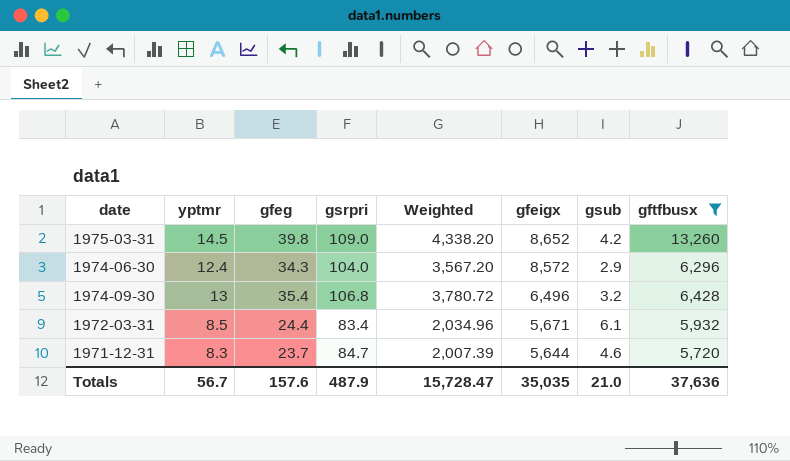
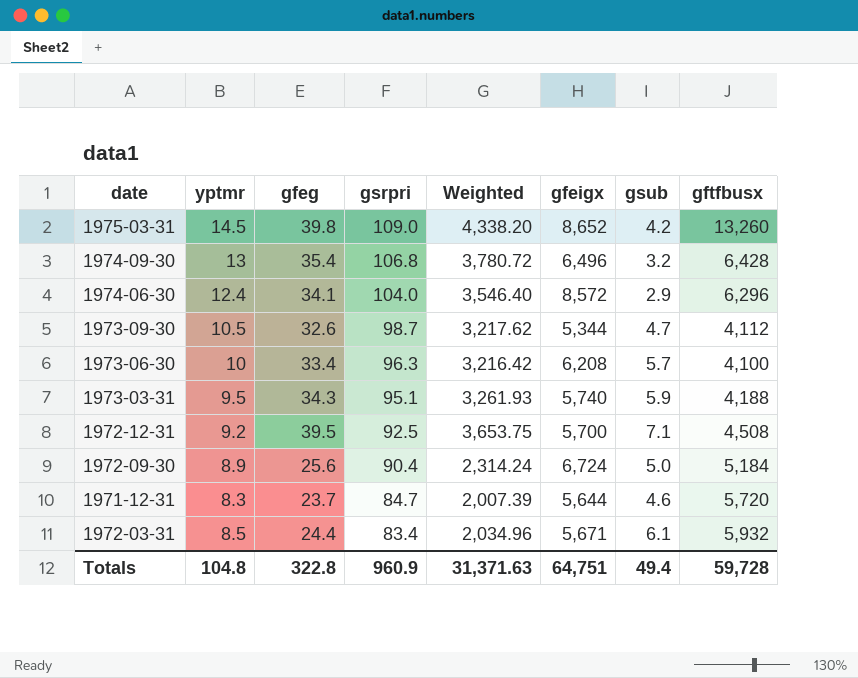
filter: gftfbusx >= 5,720 -> none
row order: gfeigx descending -> gsrpri descending
1974-06-30 | gfeg: 34.3 -> 34.1
1974-06-30 | Weighted: 3,567.20 -> 3,546.40
Totals | yptmr: 56.7 -> 104.8
Totals | gfeg: 157.6 -> 322.8
Totals | gsrpri: 487.9 -> 960.9
Totals | Weighted: 15,728.47 -> 31,371.63
Totals | gfeigx: 35,035 -> 64,751
Totals | gsub: 21.0 -> 49.4
Totals | gftfbusx: 37,636 -> 59,728

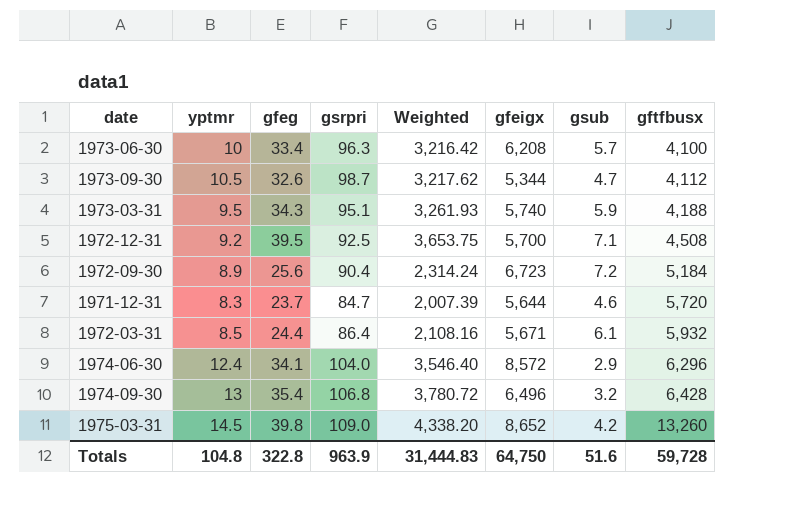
row order: gsrpri descending -> gftfbusx ascending
1972-09-30 | gfeigx: 6,724 -> 6,723
1972-09-30 | gsub: 5.0 -> 7.2
1972-03-31 | gsrpri: 83.4 -> 86.4
1972-03-31 | Weighted: 2,034.96 -> 2,108.16
Totals | gsrpri: 960.9 -> 963.9
Totals | Weighted: 31,371.63 -> 31,444.83
Totals | gfeigx: 64,751 -> 64,750
Totals | gsub: 49.4 -> 51.6

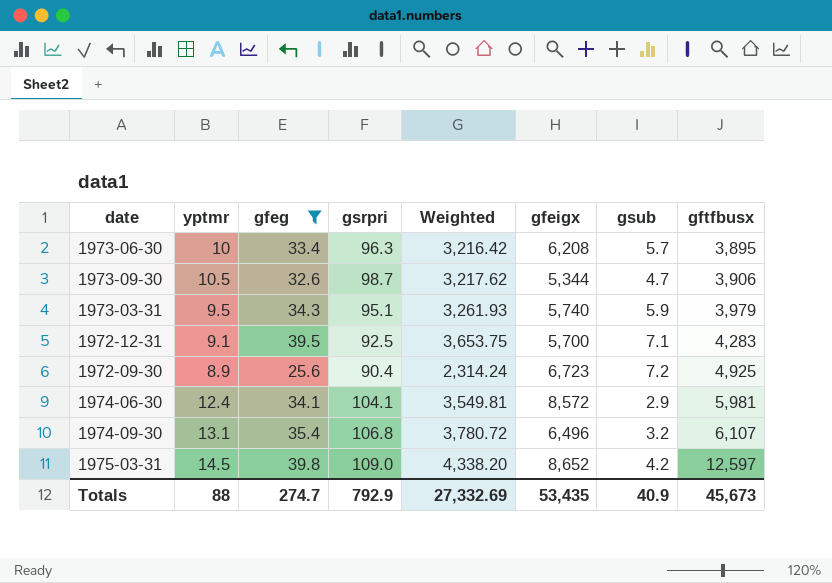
filter: none -> gfeg >= 25.6
1973-06-30 | gftfbusx: 4,100 -> 3,895
1973-09-30 | gftfbusx: 4,112 -> 3,906
1973-03-31 | gftfbusx: 4,188 -> 3,979
1972-12-31 | yptmr: 9.2 -> 9.1
1972-12-31 | gftfbusx: 4,508 -> 4,283
1972-09-30 | gftfbusx: 5,184 -> 4,925
1974-06-30 | gsrpri: 104.0 -> 104.1
1974-06-30 | Weighted: 3,546.40 -> 3,549.81
1974-06-30 | gftfbusx: 6,296 -> 5,981
1974-09-30 | yptmr: 13 -> 13.1
1974-09-30 | gftfbusx: 6,428 -> 6,107
1975-03-31 | gftfbusx: 13,260 -> 12,597
Totals | yptmr: 104.8 -> 88
Totals | gfeg: 322.8 -> 274.7
Totals | gsrpri: 963.9 -> 792.9
Totals | Weighted: 31,444.83 -> 27,332.69
Totals | gfeigx: 64,750 -> 53,435
Totals | gsub: 51.6 -> 40.9
Totals | gftfbusx: 59,728 -> 45,673

